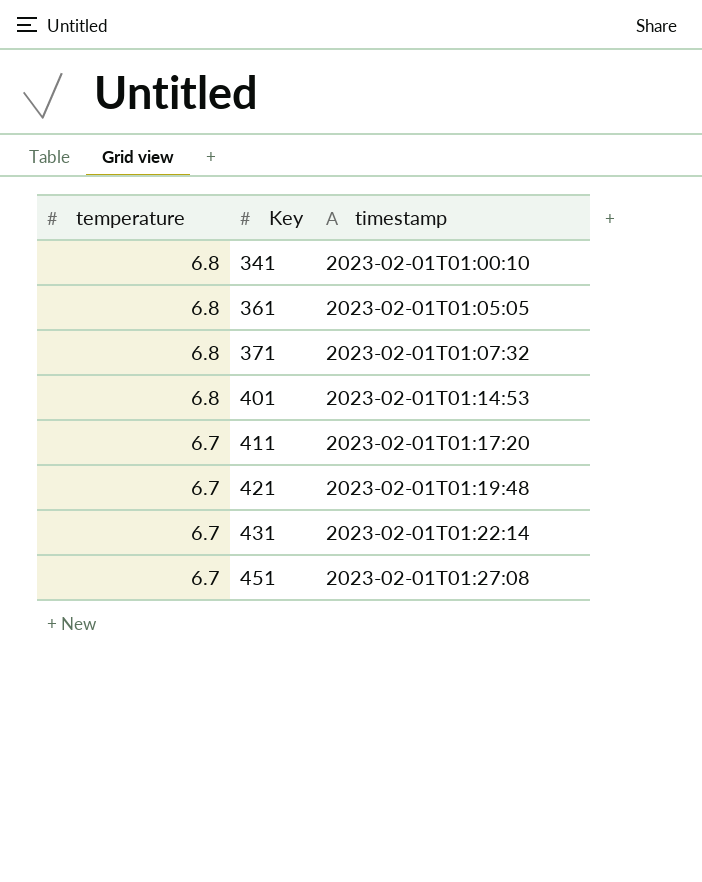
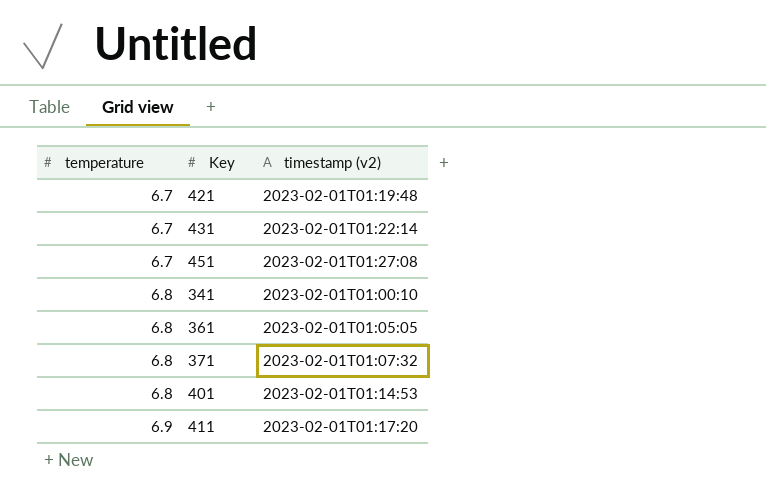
row order: temperature descending -> temperature ascending
column name: timestamp -> timestamp (v2)
411 | temperature: 6.7 -> 6.9

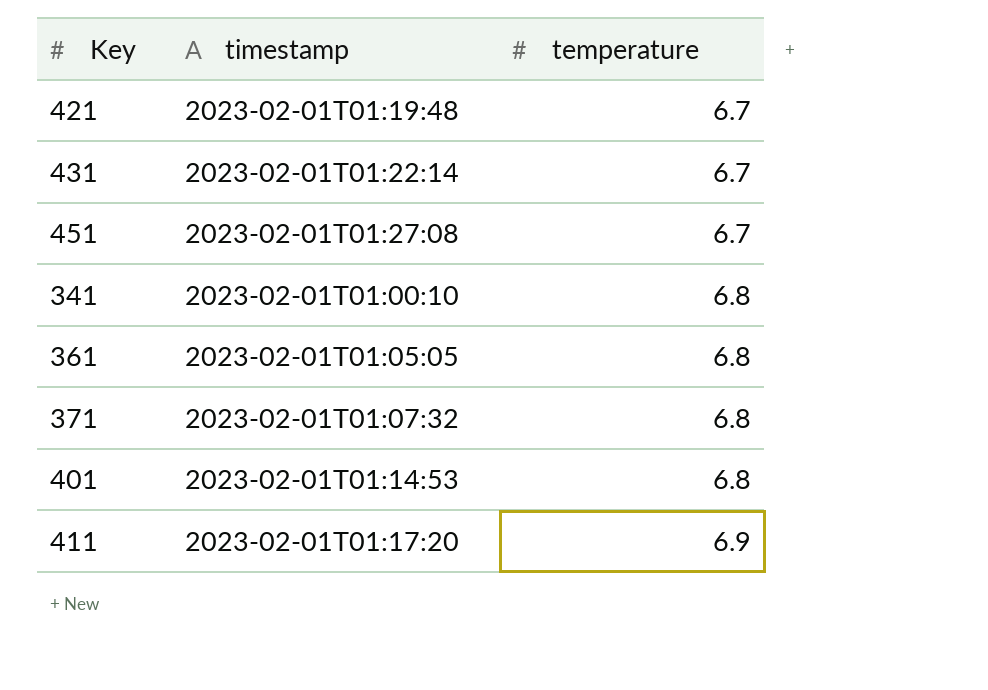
column name: timestamp (v2) -> timestamp
column temperature | position: 1 -> 3

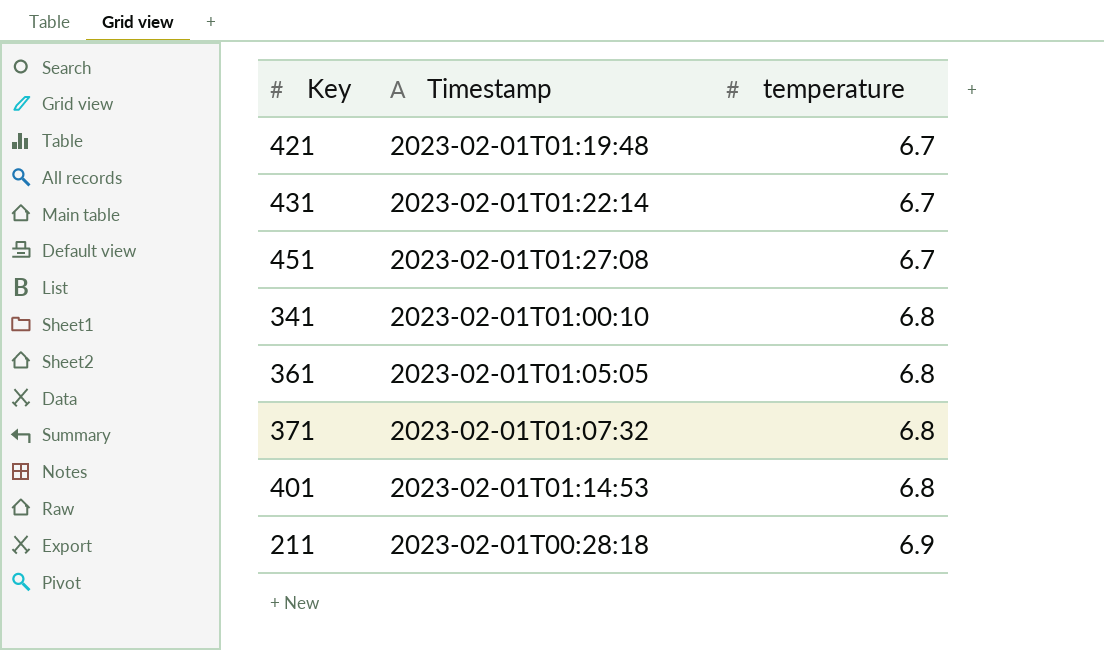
column name: timestamp -> Timestamp
row 411: 2023-02-01T01:17:20 | 6.9 -> none
row 211: none -> 2023-02-01T00:28:18 | 6.9

